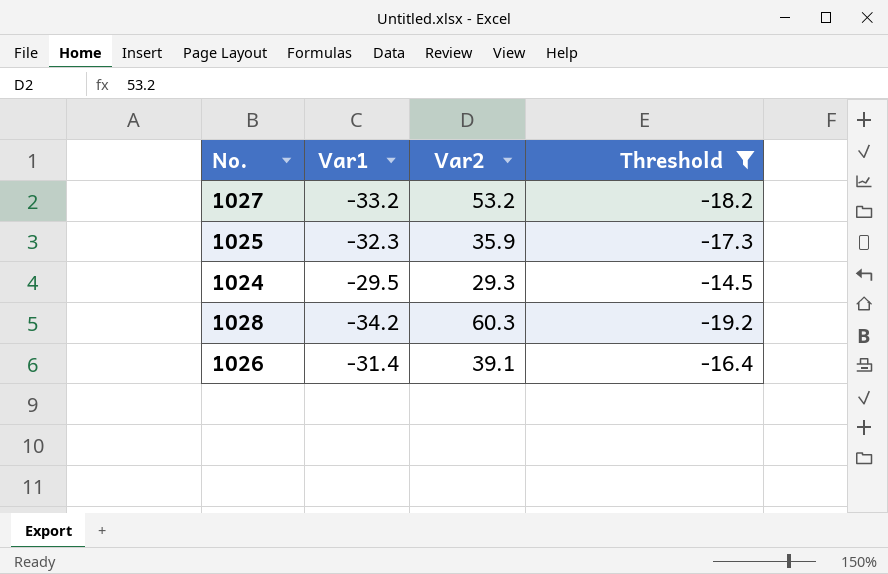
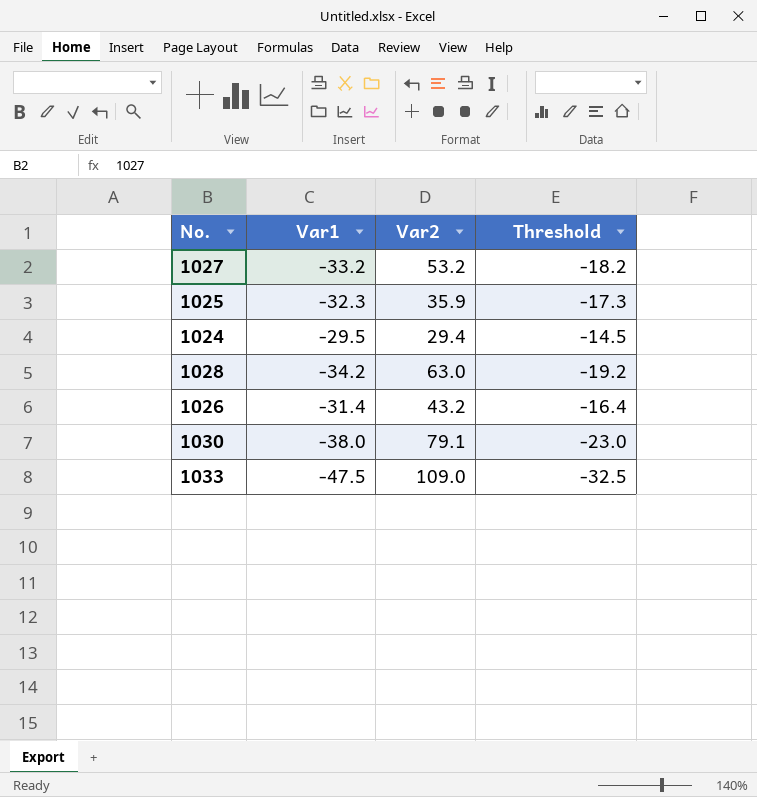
filter: Threshold >= -19.2 -> none
1024 | Var2: 29.3 -> 29.4
1028 | Var2: 60.3 -> 63.0
1026 | Var2: 39.1 -> 43.2

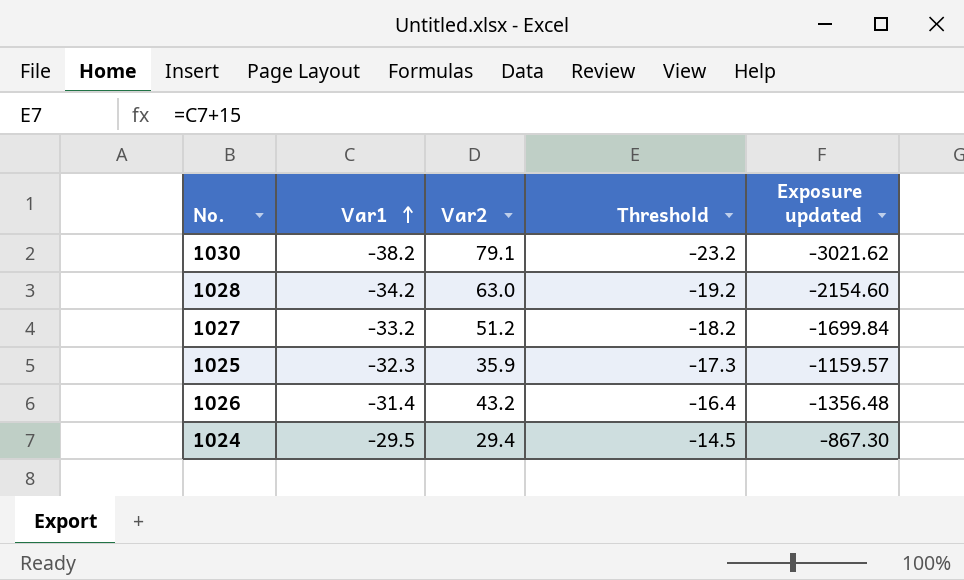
row order: none -> Var1 ascending
column Exposure updated | formula: none -> [Var1] * [Var2]
row 1033: -47.5 | 109.0 | -32.5 -> none
1030 | Var1: -38.0 -> -38.2
1030 | Threshold: -23.0 -> -23.2
1027 | Var2: 53.2 -> 51.2

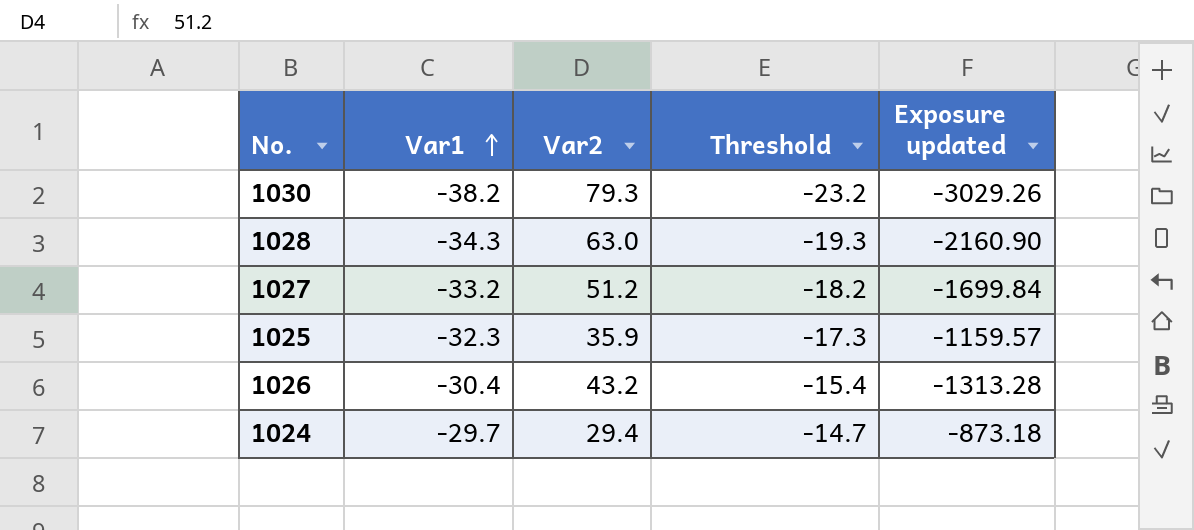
1030 | Var2: 79.1 -> 79.3
1030 | Exposure updated: -3021.62 -> -3029.26
1028 | Var1: -34.2 -> -34.3
1028 | Threshold: -19.2 -> -19.3
1028 | Exposure updated: -2154.60 -> -2160.90
1026 | Var1: -31.4 -> -30.4
1026 | Threshold: -16.4 -> -15.4
1026 | Exposure updated: -1356.48 -> -1313.28
1024 | Var1: -29.5 -> -29.7
1024 | Threshold: -14.5 -> -14.7
1024 | Exposure updated: -867.30 -> -873.18

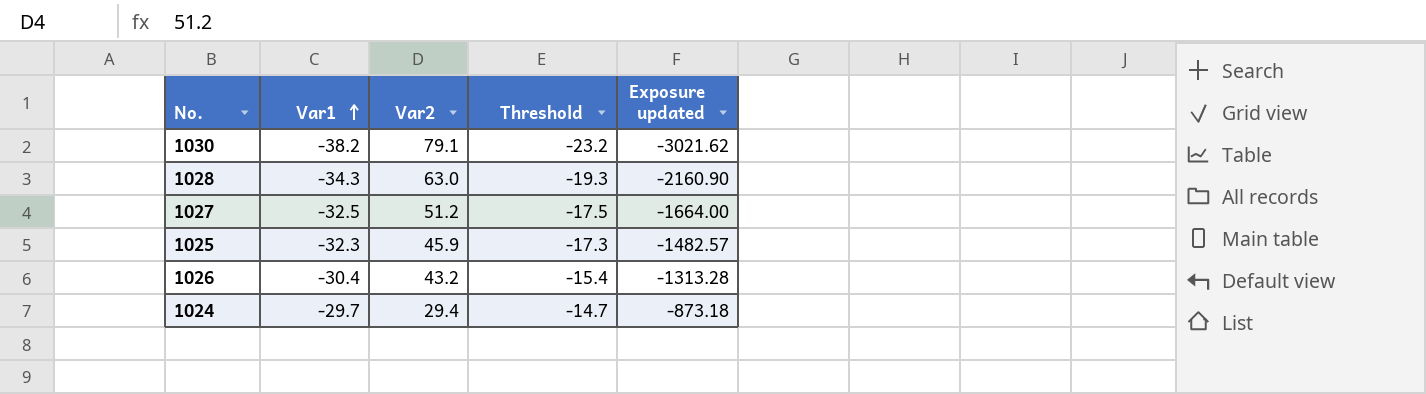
1030 | Var2: 79.3 -> 79.1
1030 | Exposure updated: -3029.26 -> -3021.62
1027 | Var1: -33.2 -> -32.5
1027 | Threshold: -18.2 -> -17.5
1027 | Exposure updated: -1699.84 -> -1664.00
1025 | Var2: 35.9 -> 45.9
1025 | Exposure updated: -1159.57 -> -1482.57

